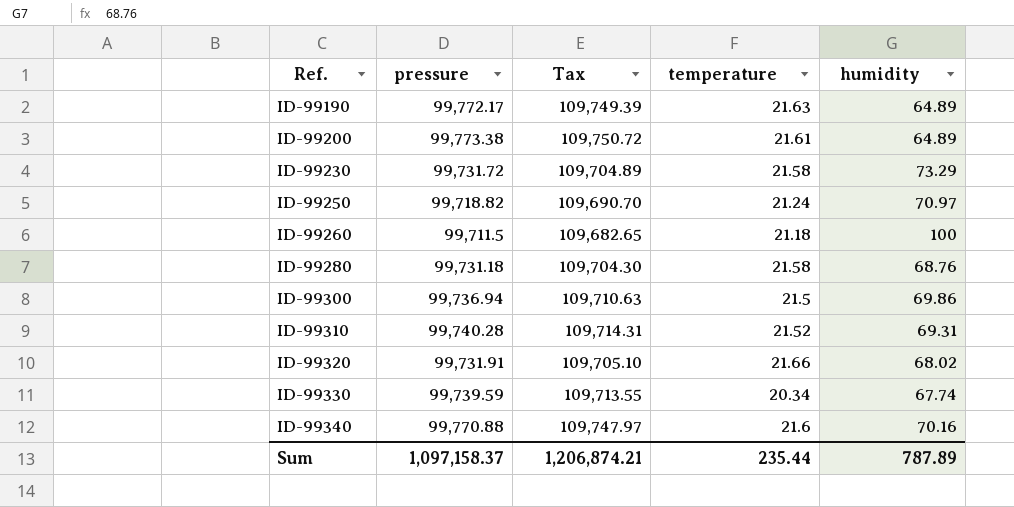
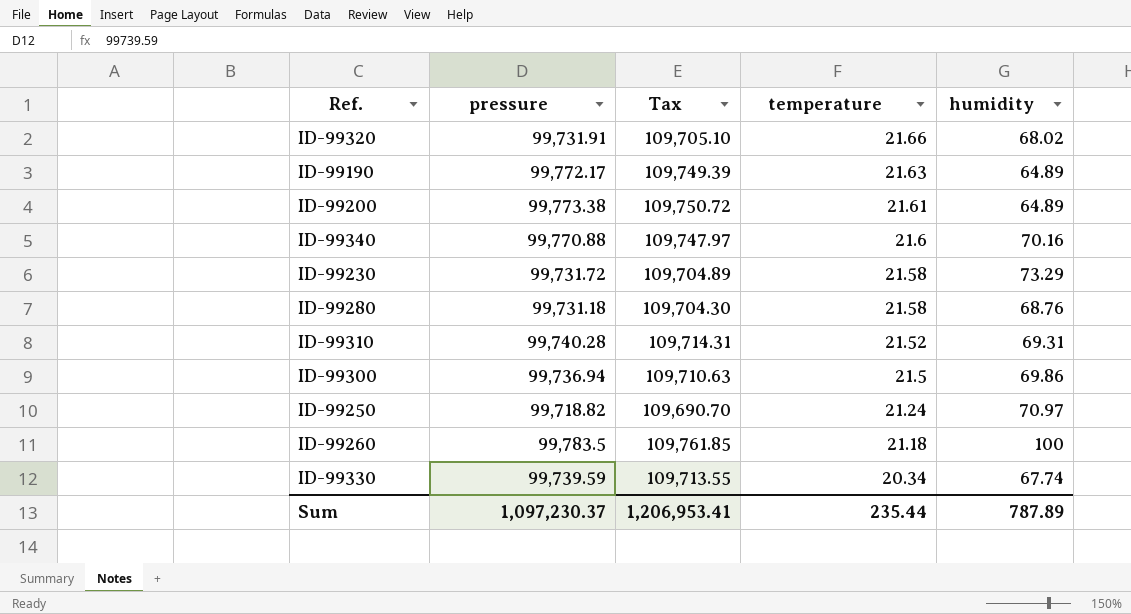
row order: Ref. ascending -> temperature descending
ID-99260 | pressure: 99,711.5 -> 99,783.5
ID-99260 | Tax: 109,682.65 -> 109,761.85
Sum | pressure: 1,097,158.37 -> 1,097,230.37
Sum | Tax: 1,206,874.21 -> 1,206,953.41

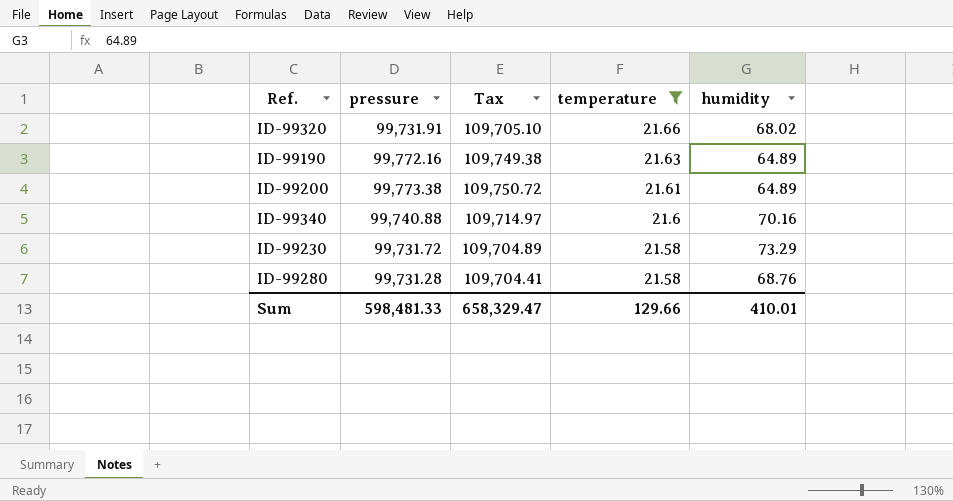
filter: none -> temperature >= 21.58
ID-99190 | pressure: 99,772.17 -> 99,772.16
ID-99190 | Tax: 109,749.39 -> 109,749.38
ID-99340 | pressure: 99,770.88 -> 99,740.88
ID-99340 | Tax: 109,747.97 -> 109,714.97
ID-99280 | pressure: 99,731.18 -> 99,731.28
ID-99280 | Tax: 109,704.30 -> 109,704.41
Sum | pressure: 1,097,230.37 -> 598,481.33
Sum | Tax: 1,206,953.41 -> 658,329.47
Sum | temperature: 235.44 -> 129.66
Sum | humidity: 787.89 -> 410.01

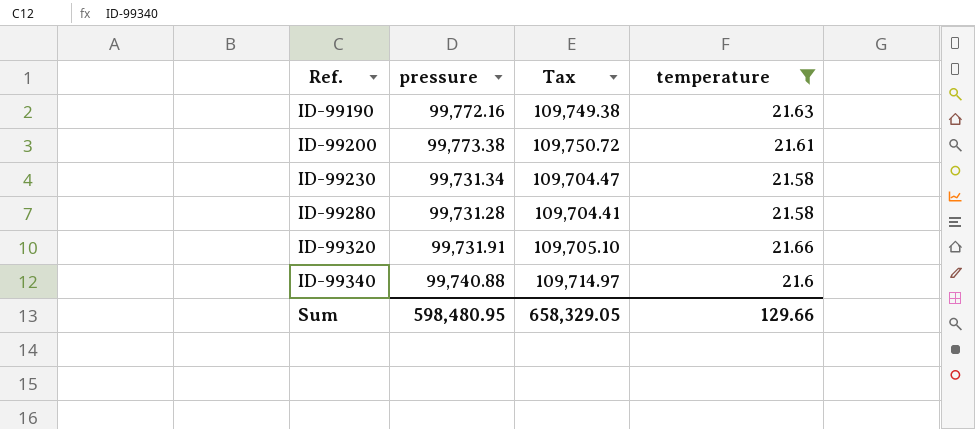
row order: temperature descending -> Ref. ascending
column humidity | position: 5 -> none
ID-99230 | pressure: 99,731.72 -> 99,731.34
ID-99230 | Tax: 109,704.89 -> 109,704.47
Sum | pressure: 598,481.33 -> 598,480.95
Sum | Tax: 658,329.47 -> 658,329.05

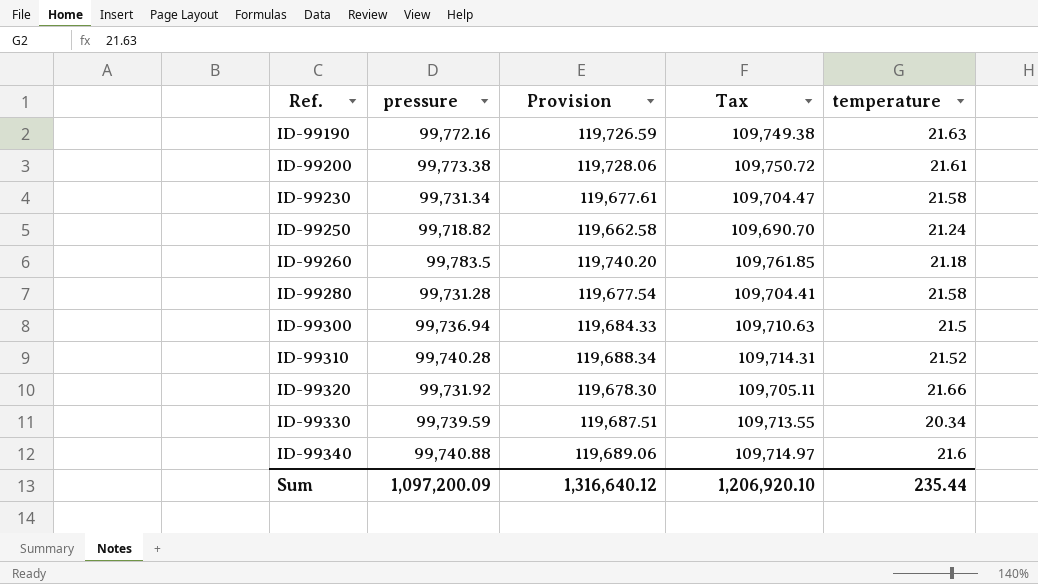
filter: temperature >= 21.58 -> none
column Provision | formula: none -> [pressure] * 1.2
ID-99320 | pressure: 99,731.91 -> 99,731.92
ID-99320 | Tax: 109,705.10 -> 109,705.11
Sum | pressure: 598,480.95 -> 1,097,200.09
Sum | Tax: 658,329.05 -> 1,206,920.10
Sum | temperature: 129.66 -> 235.44

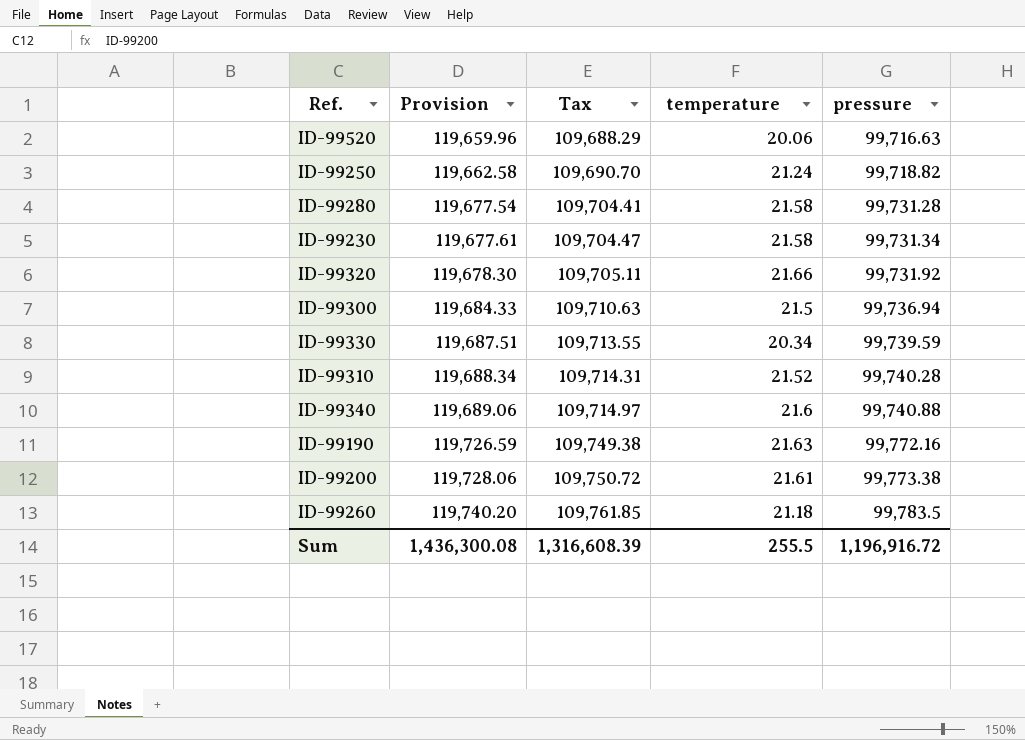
row order: Ref. ascending -> Provision ascending
column pressure | position: 2 -> 5
row ID-99520: none -> 119,659.96 | 109,688.29 | 20.06 | 99,716.63
Sum | Provision: 1,316,640.12 -> 1,436,300.08
Sum | Tax: 1,206,920.10 -> 1,316,608.39
Sum | temperature: 235.44 -> 255.5
Sum | pressure: 1,097,200.09 -> 1,196,916.72

